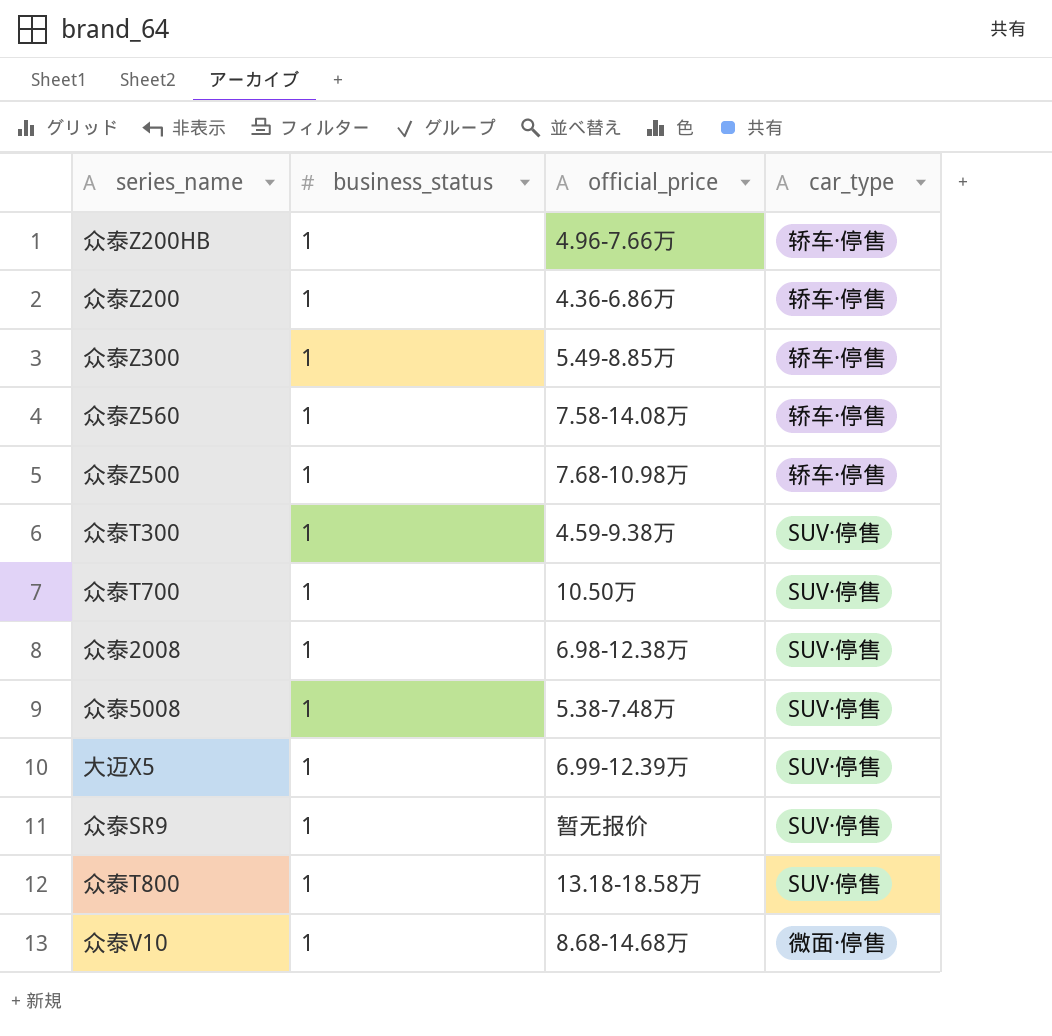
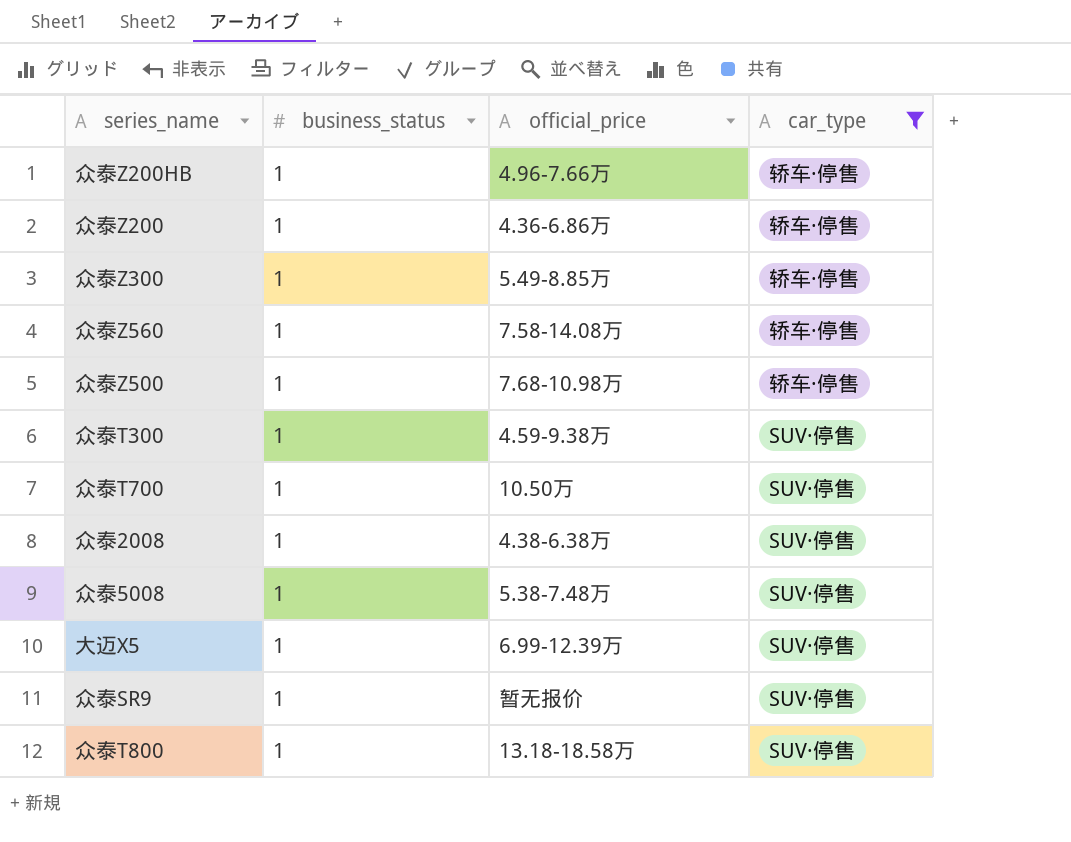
filter: none -> car_type != 微面·停售
众泰2008 | official_price: 6.98-12.38万 -> 4.38-6.38万

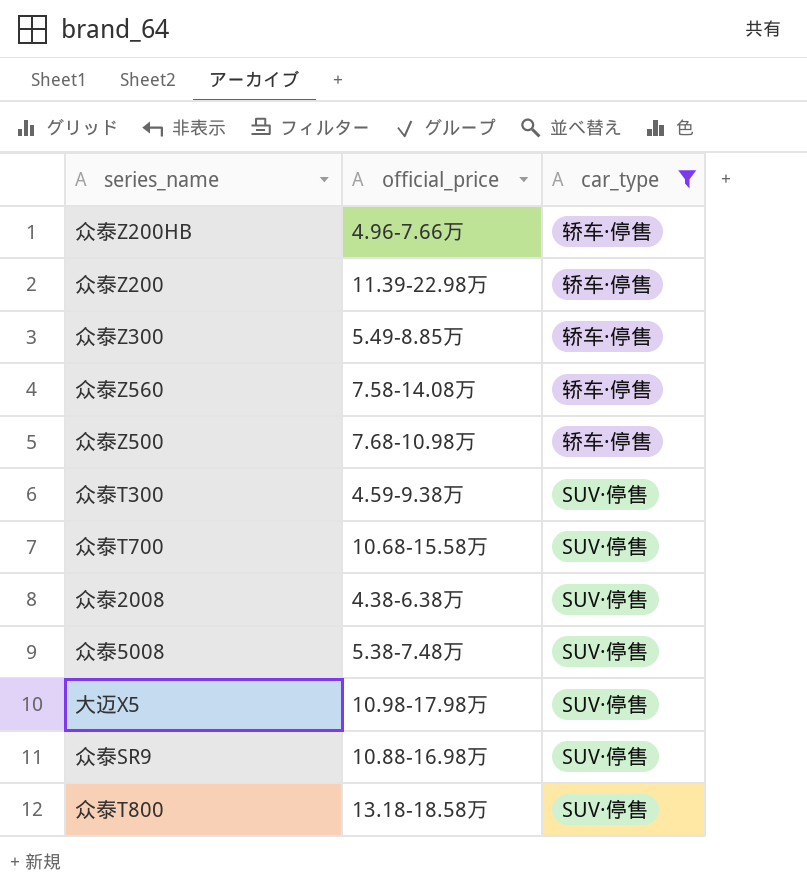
column business_status | position: 2 -> none
众泰Z200 | official_price: 4.36-6.86万 -> 11.39-22.98万
众泰T700 | official_price: 10.50万 -> 10.68-15.58万
大迈X5 | official_price: 6.99-12.39万 -> 10.98-17.98万
众泰SR9 | official_price: 暂无报价 -> 10.88-16.98万

